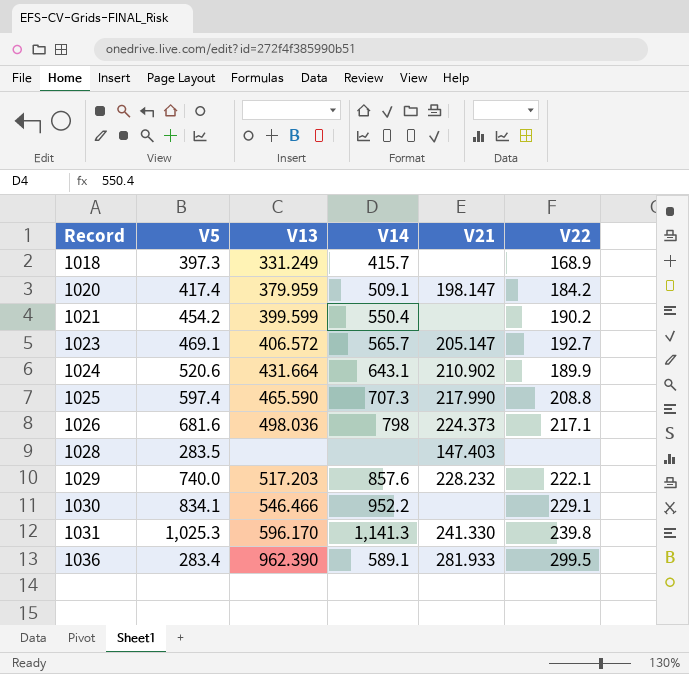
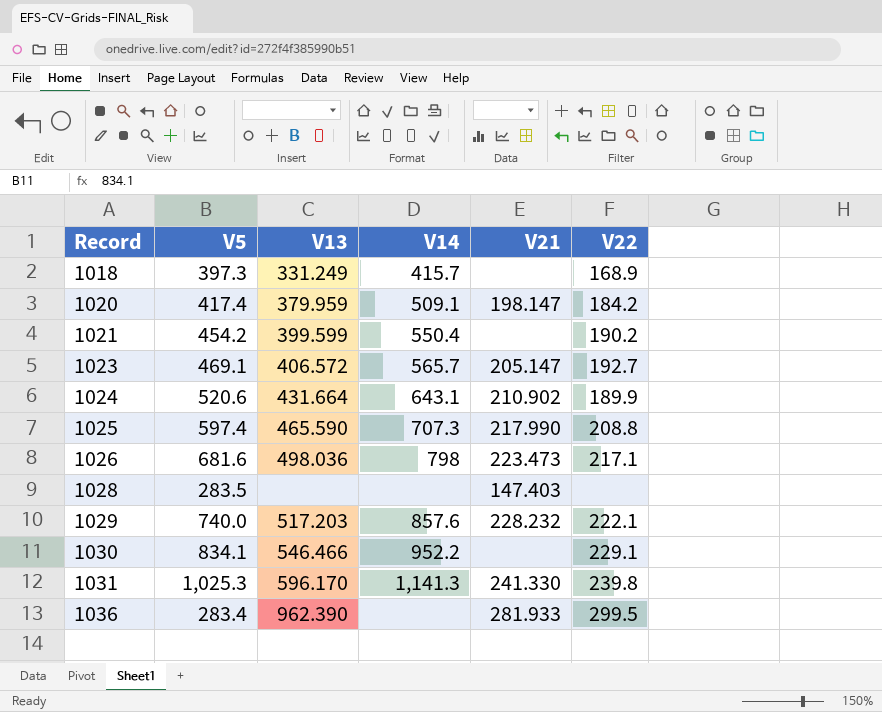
1026 | V21: 224.373 -> 223.473
1036 | V14: 589.1 -> none

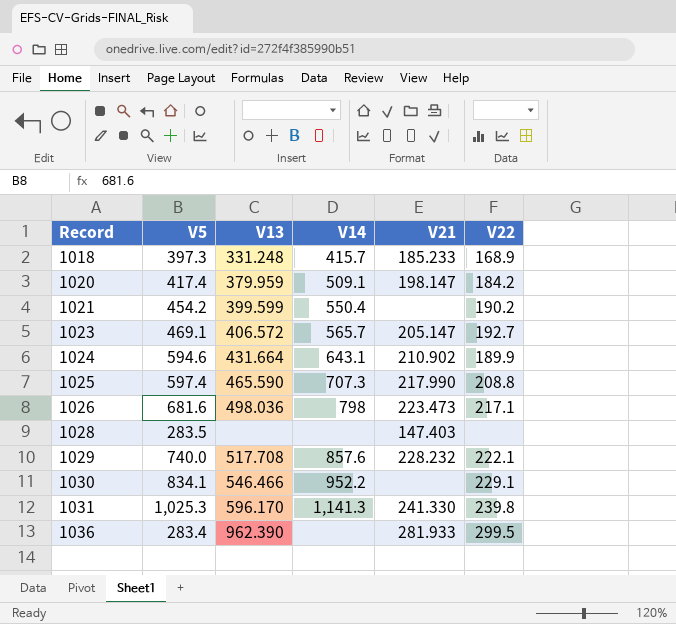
1018 | V13: 331.249 -> 331.248
1018 | V21: none -> 185.233
1024 | V5: 520.6 -> 594.6
1029 | V13: 517.203 -> 517.708

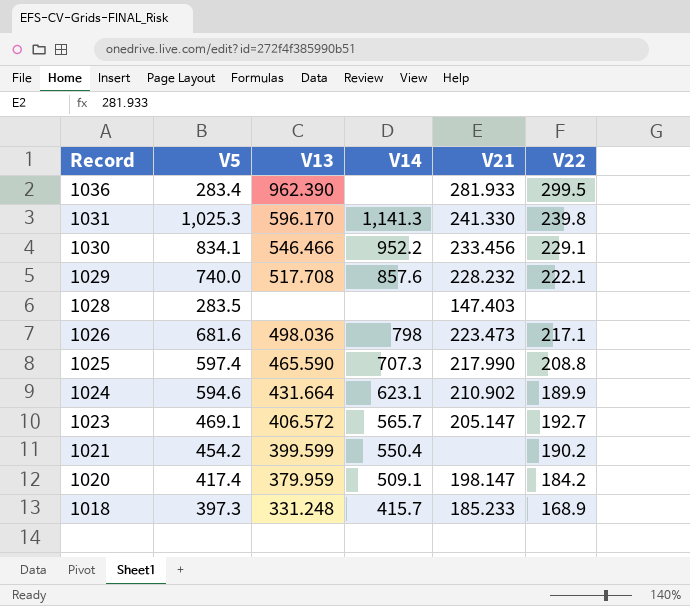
row order: Record ascending -> Record descending
1030 | V21: none -> 233.456
1024 | V14: 643.1 -> 623.1

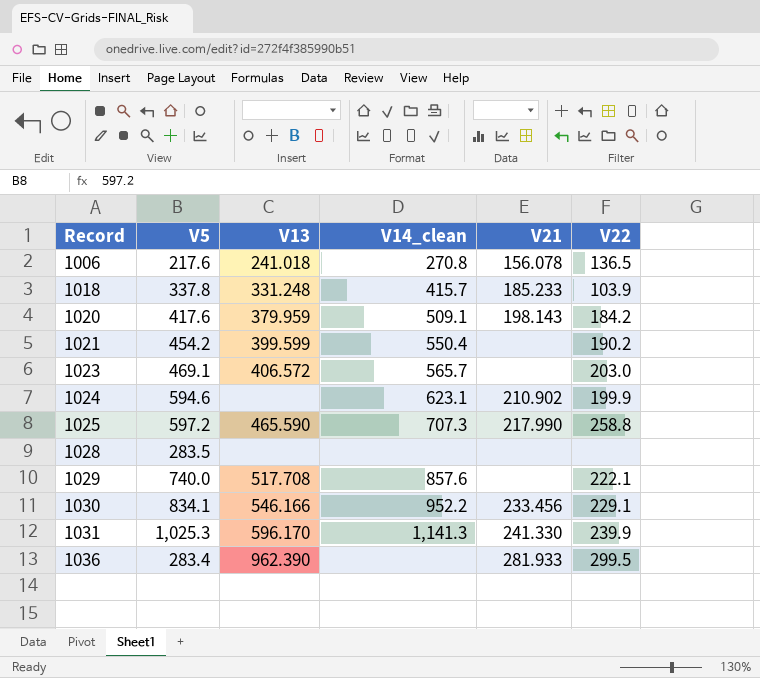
row order: Record descending -> Record ascending
column name: V14 -> V14_clean
row 1026: 681.6 | 498.036 | 798 | 223.473 | 217.1 -> none
row 1006: none -> 217.6 | 241.018 | 270.8 | 156.078 | 136.5
1018 | V5: 397.3 -> 337.8
1018 | V22: 168.9 -> 103.9
1020 | V5: 417.4 -> 417.6
1020 | V21: 198.147 -> 198.143
1023 | V21: 205.147 -> none
1023 | V22: 192.7 -> 203.0
1024 | V13: 431.664 -> none
1024 | V22: 189.9 -> 199.9
1025 | V5: 597.4 -> 597.2
1025 | V22: 208.8 -> 258.8
1028 | V21: 147.403 -> none
1029 | V21: 228.232 -> none
1030 | V13: 546.466 -> 546.166
1031 | V22: 239.8 -> 239.9

